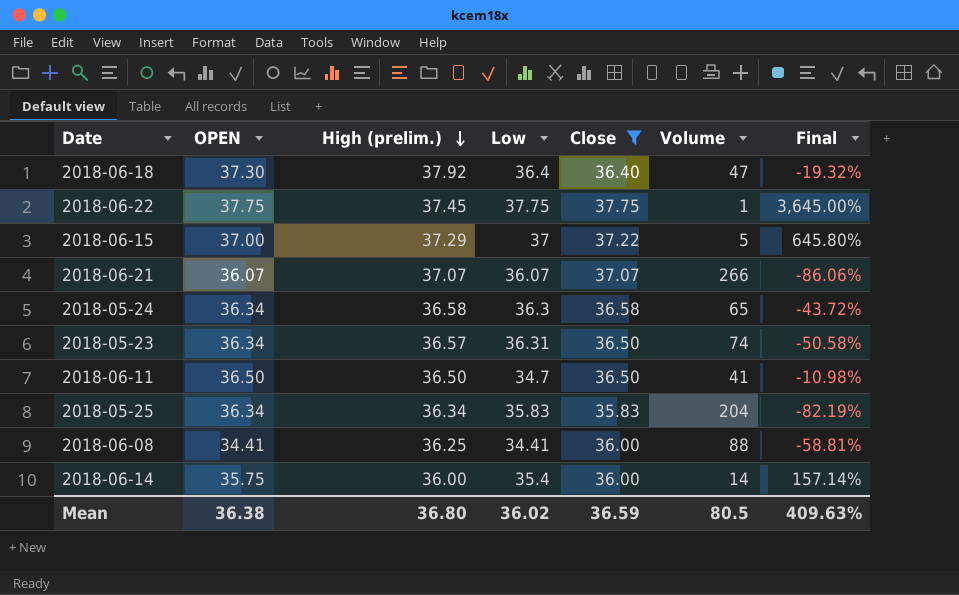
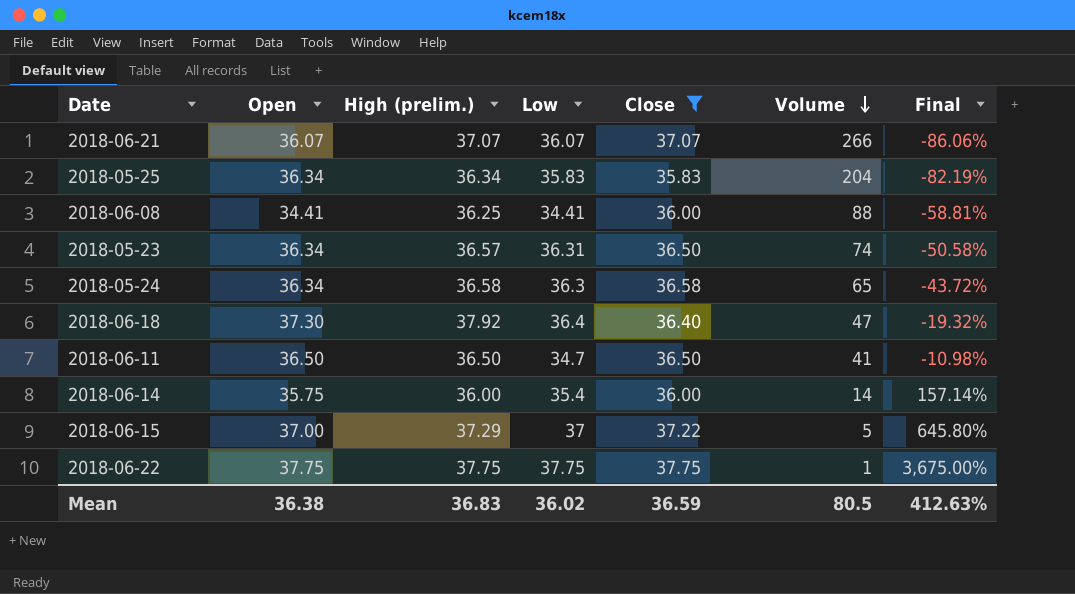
row order: High (prelim.) descending -> Volume descending
column name: OPEN -> Open
2018-06-22 | High (prelim.): 37.45 -> 37.75
2018-06-22 | Final: 3,645.00% -> 3,675.00%
Mean | High (prelim.): 36.80 -> 36.83
Mean | Final: 409.63% -> 412.63%

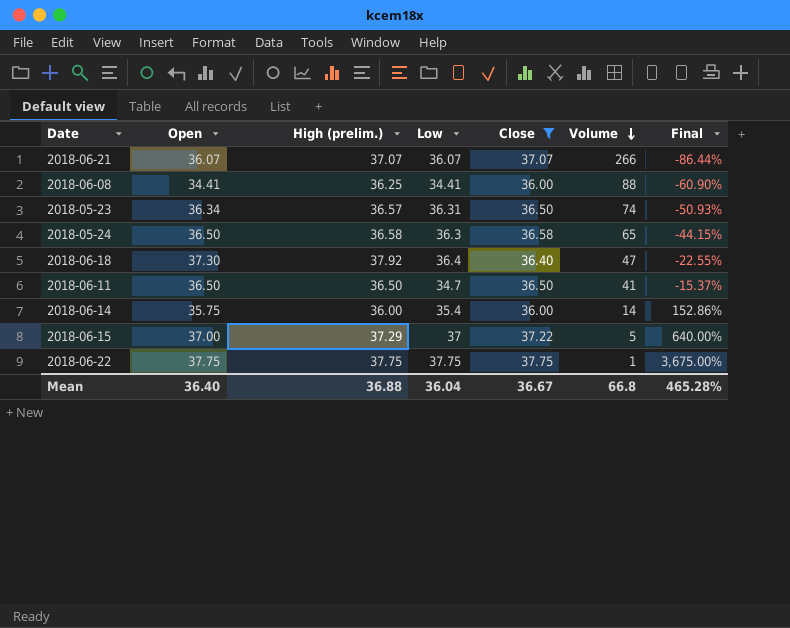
column Final | formula: ([High (prelim.)] - [Volume]) / [Volume] -> ([Low] - [Volume]) / [Volume]
row 2018-05-25: 36.34 | 36.34 | 35.83 | 35.83 | 204 | -82.19% -> none
2018-05-24 | Open: 36.34 -> 36.50
Mean | Open: 36.38 -> 36.40
Mean | High (prelim.): 36.83 -> 36.88
Mean | Low: 36.02 -> 36.04
Mean | Close: 36.59 -> 36.67
Mean | Volume: 80.5 -> 66.8
Mean | Final: 412.63% -> 465.28%

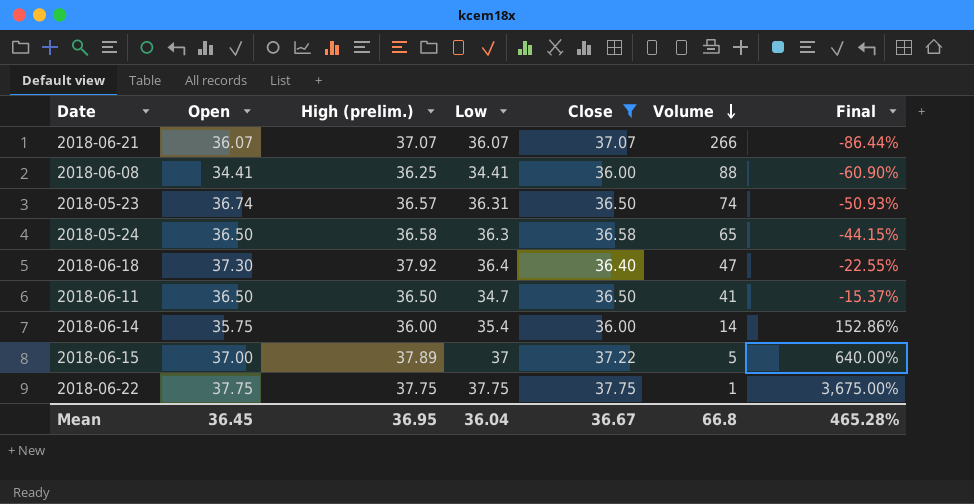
2018-05-23 | Open: 36.34 -> 36.74
2018-06-15 | High (prelim.): 37.29 -> 37.89
Mean | Open: 36.40 -> 36.45
Mean | High (prelim.): 36.88 -> 36.95

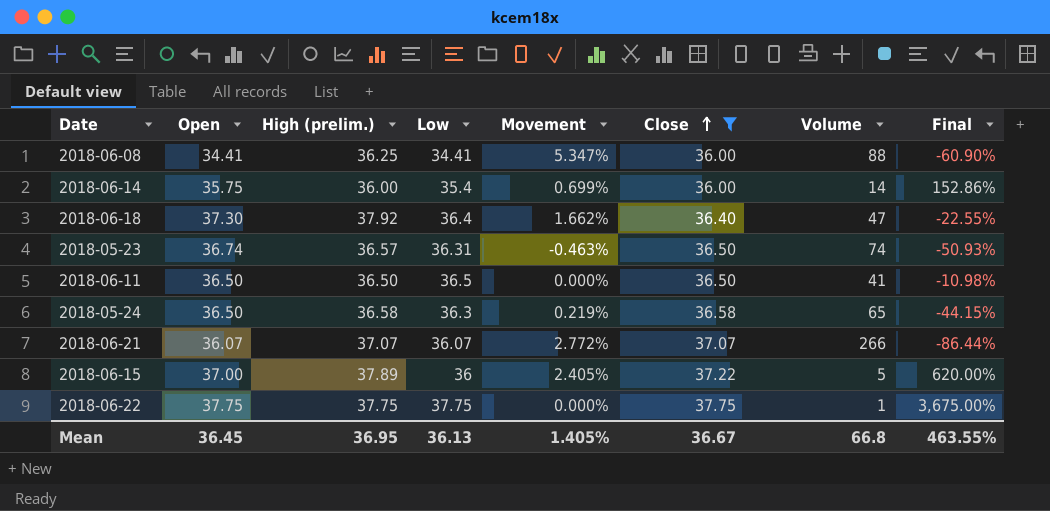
row order: Volume descending -> Close ascending
column Movement | formula: none -> ([High (prelim.)] - [Open]) / [Open]
2018-06-11 | Low: 34.7 -> 36.5
2018-06-11 | Final: -15.37% -> -10.98%
2018-06-15 | Low: 37 -> 36
2018-06-15 | Final: 640.00% -> 620.00%
Mean | Low: 36.04 -> 36.13
Mean | Final: 465.28% -> 463.55%

